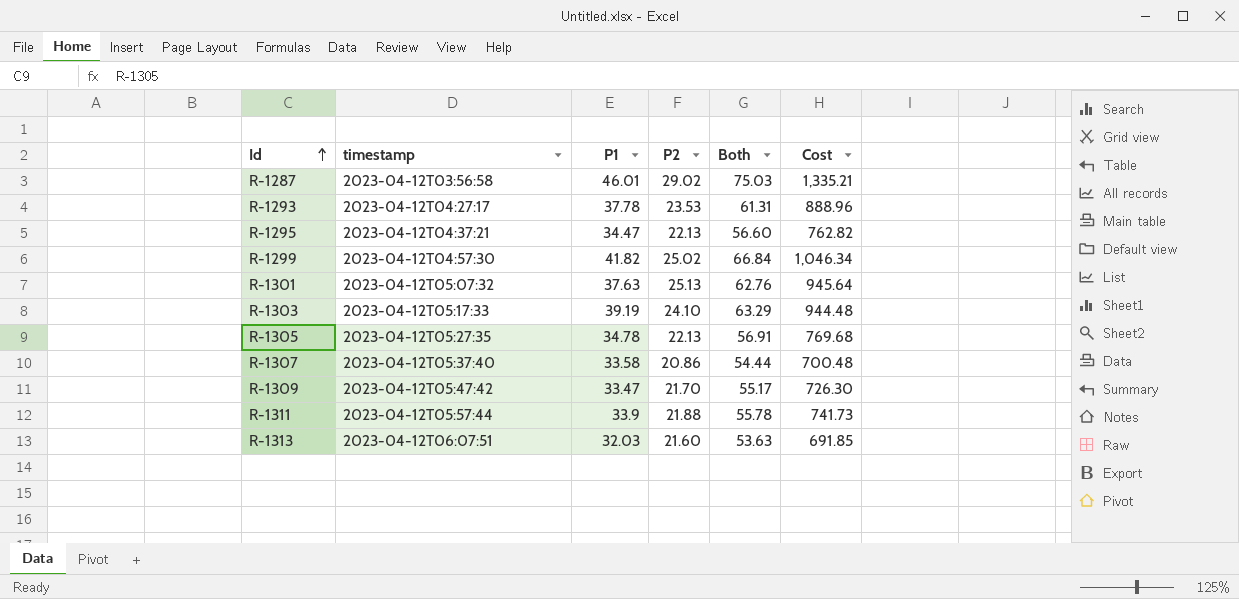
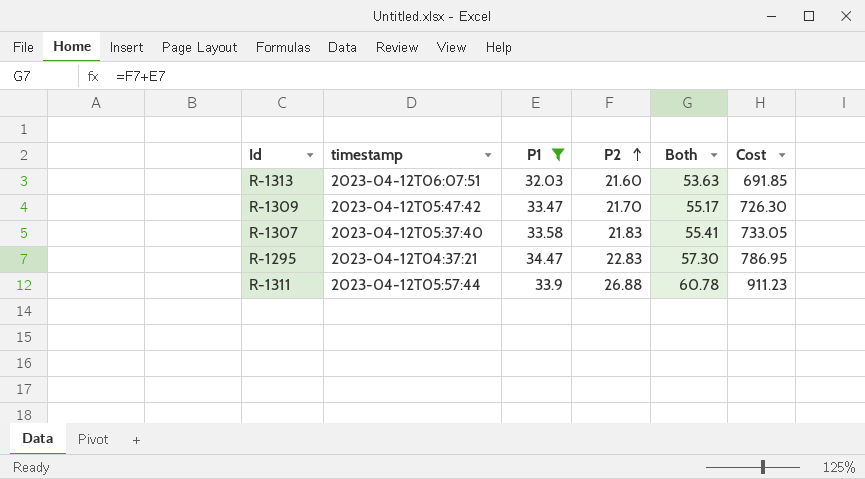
filter: none -> P1 <= 34.47
row order: Id ascending -> P2 ascending
R-1307 | P2: 20.86 -> 21.83
R-1307 | Both: 54.44 -> 55.41
R-1307 | Cost: 700.48 -> 733.05
R-1295 | P2: 22.13 -> 22.83
R-1295 | Both: 56.60 -> 57.30
R-1295 | Cost: 762.82 -> 786.95
R-1311 | P2: 21.88 -> 26.88
R-1311 | Both: 55.78 -> 60.78
R-1311 | Cost: 741.73 -> 911.23

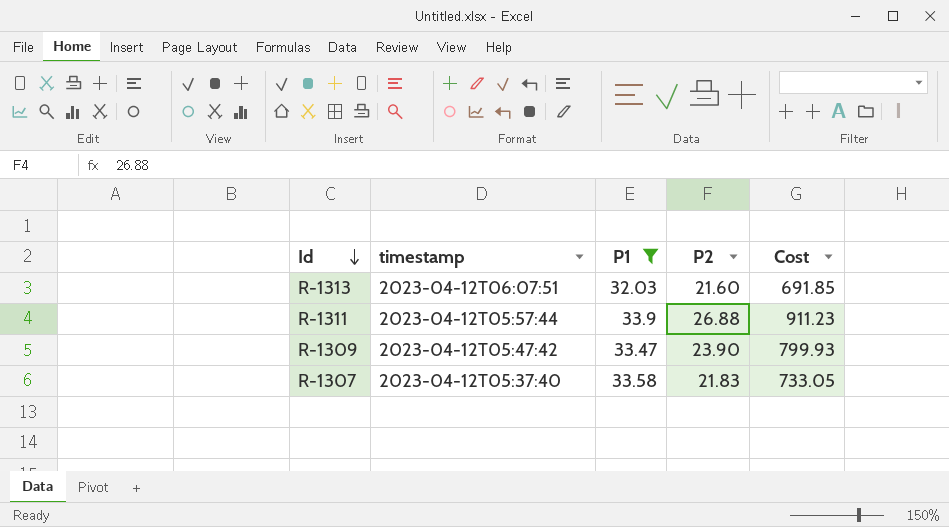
row order: P2 ascending -> Id descending
column Both | formula: [P1] + [P2] -> none
row R-1295: 2023-04-12T04:37:21 | 34.47 | 22.83 | 57.30 | 786.95 -> none
R-1309 | P2: 21.70 -> 23.90
R-1309 | Cost: 726.30 -> 799.93

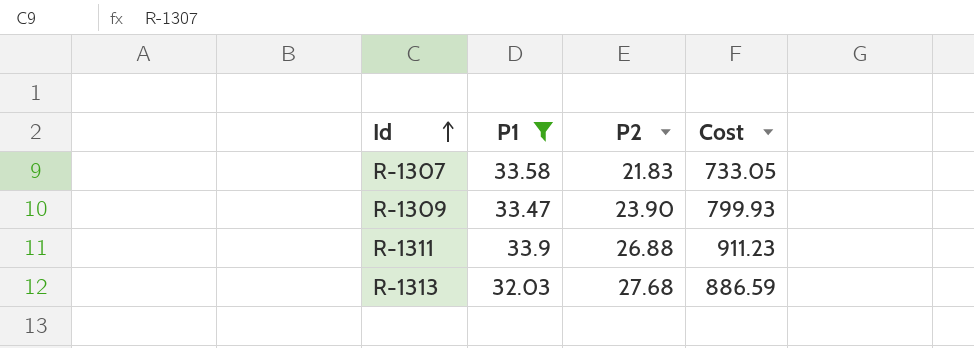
row order: Id descending -> Id ascending
column timestamp | position: 2 -> none
R-1313 | P2: 21.60 -> 27.68
R-1313 | Cost: 691.85 -> 886.59

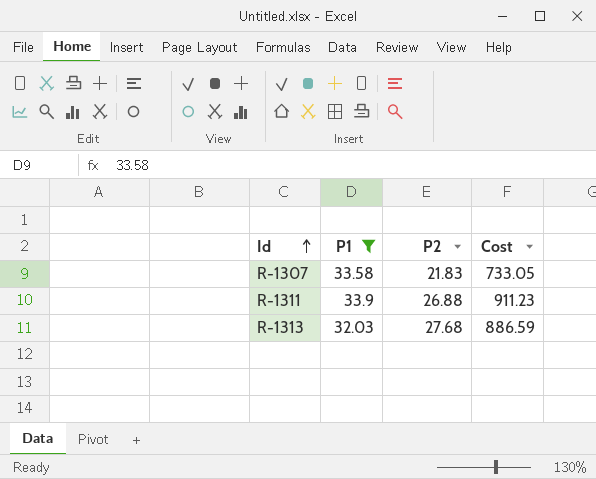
row R-1309: 33.47 | 23.90 | 799.93 -> none

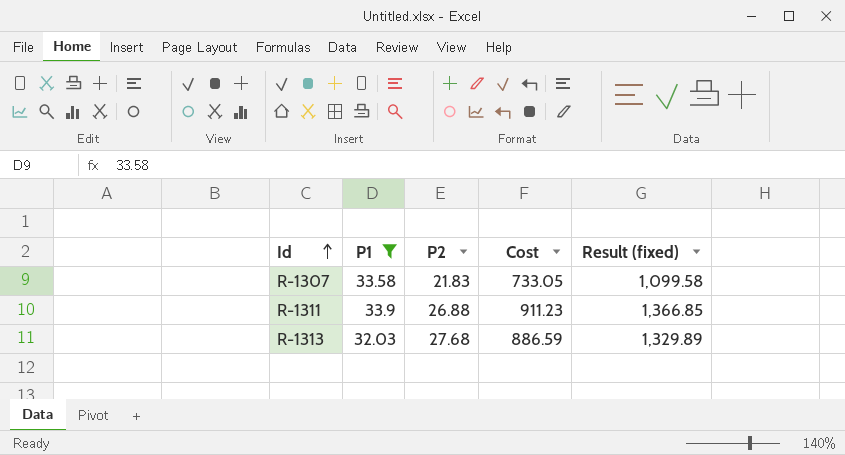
column Result (fixed) | formula: none -> [Cost] * 1.5

